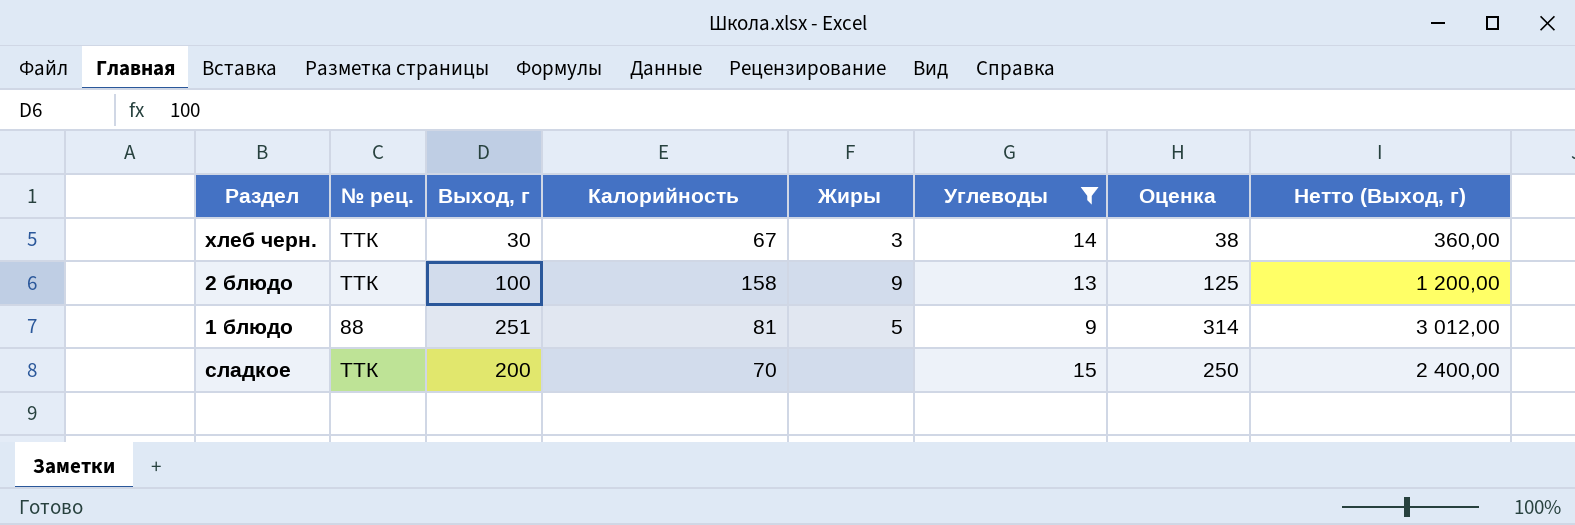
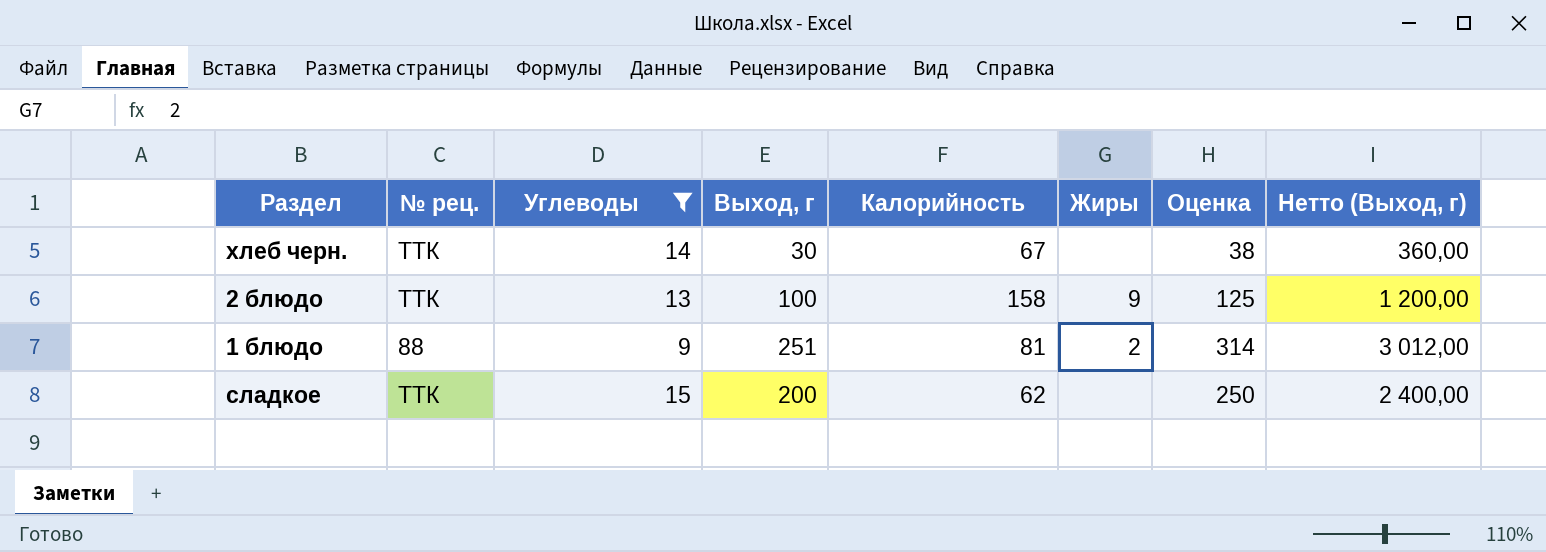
column Углеводы | position: 6 -> 3
хлеб черн. | Жиры: 3 -> none
1 блюдо | Жиры: 5 -> 2
сладкое | Калорийность: 70 -> 62

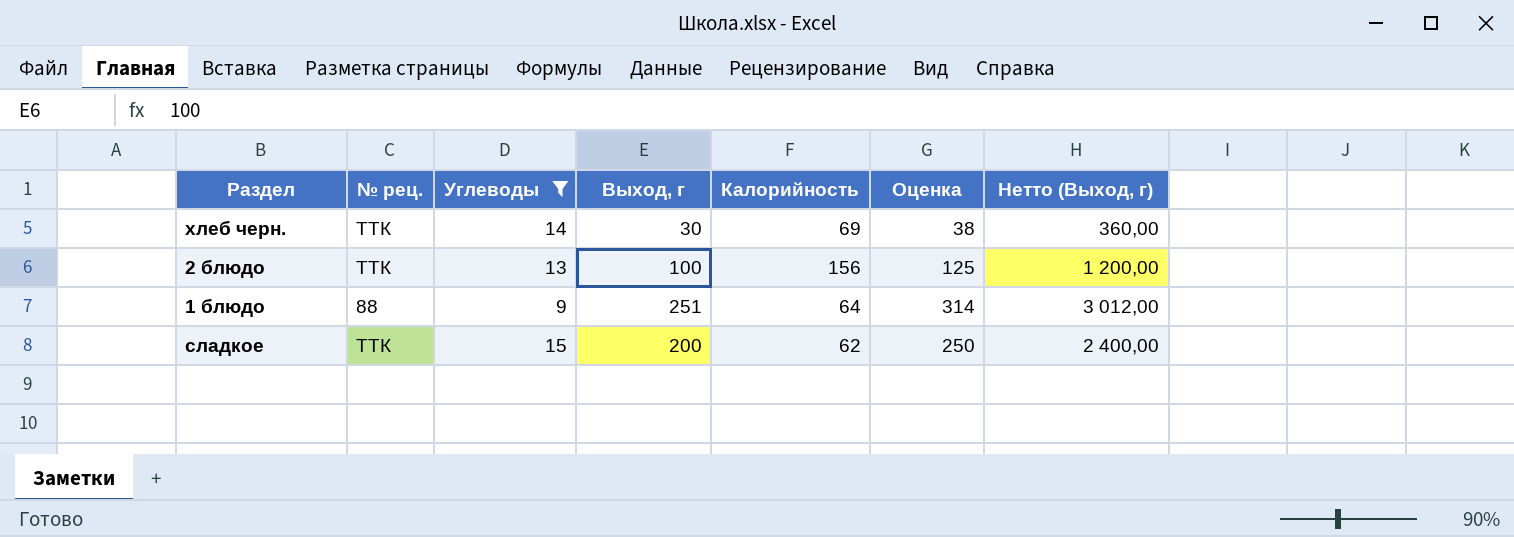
column Жиры | position: 6 -> none
хлеб черн. | Калорийность: 67 -> 69
2 блюдо | Калорийность: 158 -> 156
1 блюдо | Калорийность: 81 -> 64

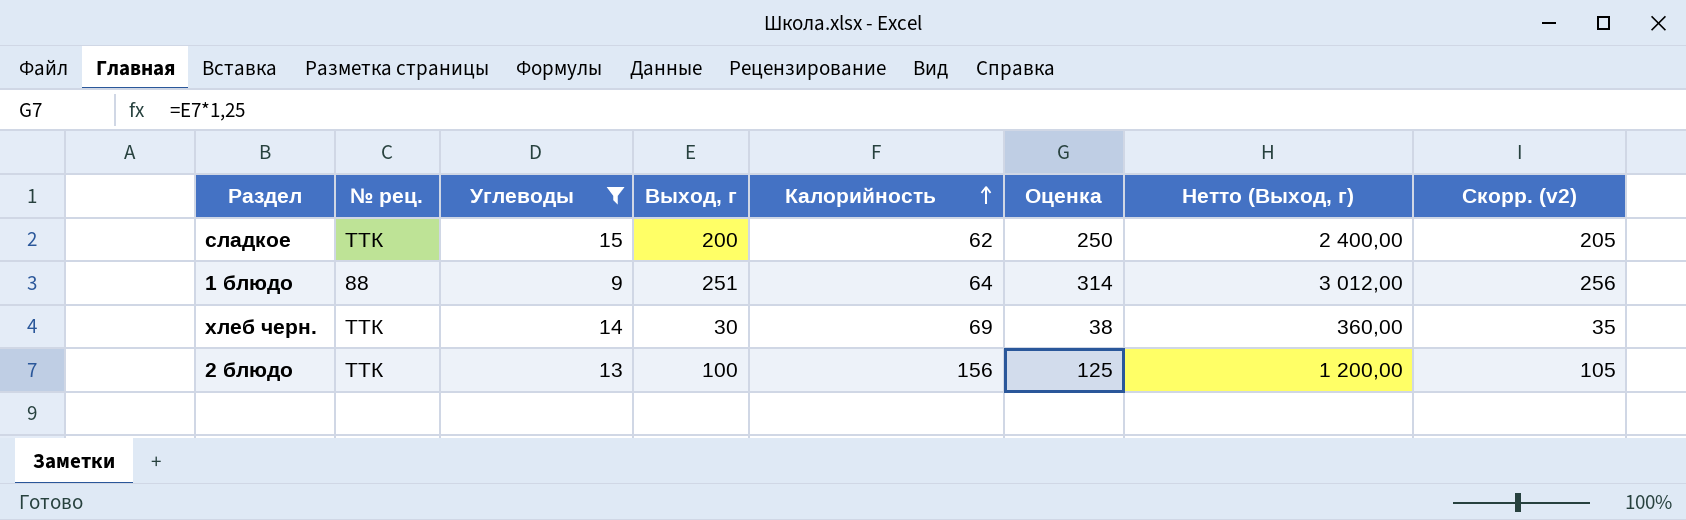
row order: none -> Калорийность ascending
column Скорр. (v2) | formula: none -> [Выход, г] + 5

